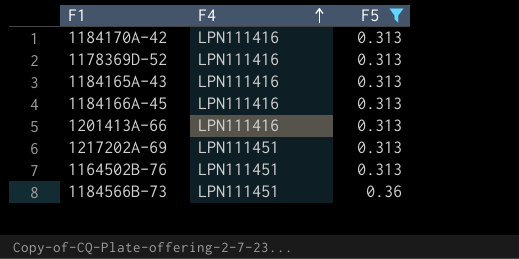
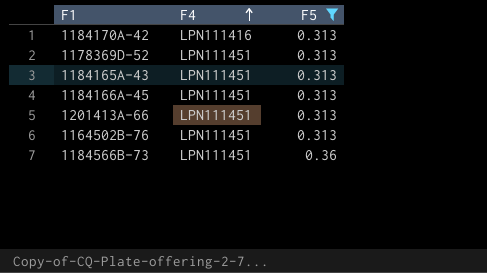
row 1217202A-69: LPN111451 | 0.313 -> none
1178369D-52 | F4: LPN111416 -> LPN111451
1184165A-43 | F4: LPN111416 -> LPN111451
1184166A-45 | F4: LPN111416 -> LPN111451
1201413A-66 | F4: LPN111416 -> LPN111451

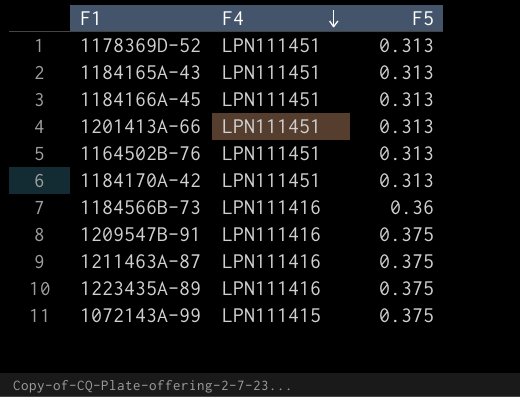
filter: F5 != 0.375 -> none
row order: F4 ascending -> F4 descending
1184170A-42 | F4: LPN111416 -> LPN111451
1184566B-73 | F4: LPN111451 -> LPN111416

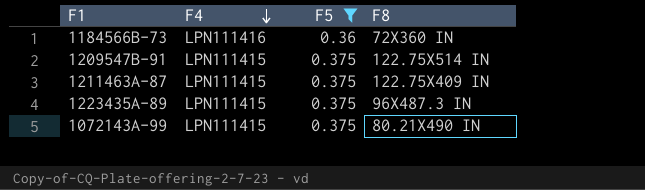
filter: none -> F5 != 0.313
column F8 | position: none -> 4
1209547B-91 | F4: LPN111416 -> LPN111415
1211463A-87 | F4: LPN111416 -> LPN111415
1223435A-89 | F4: LPN111416 -> LPN111415

